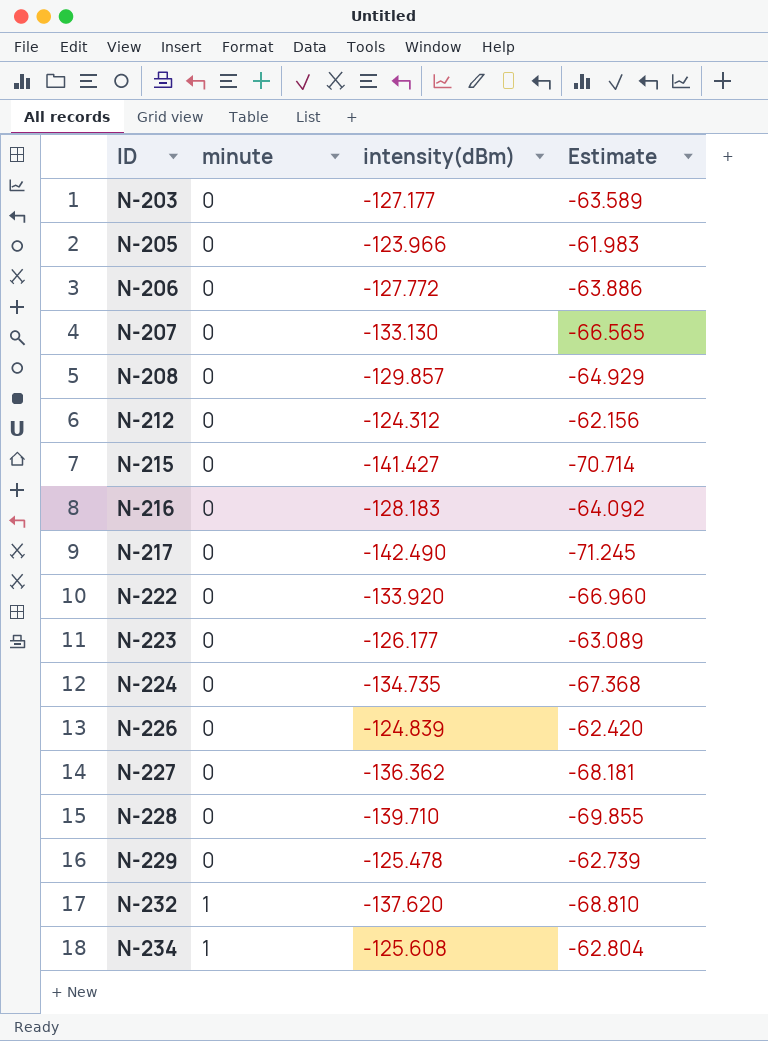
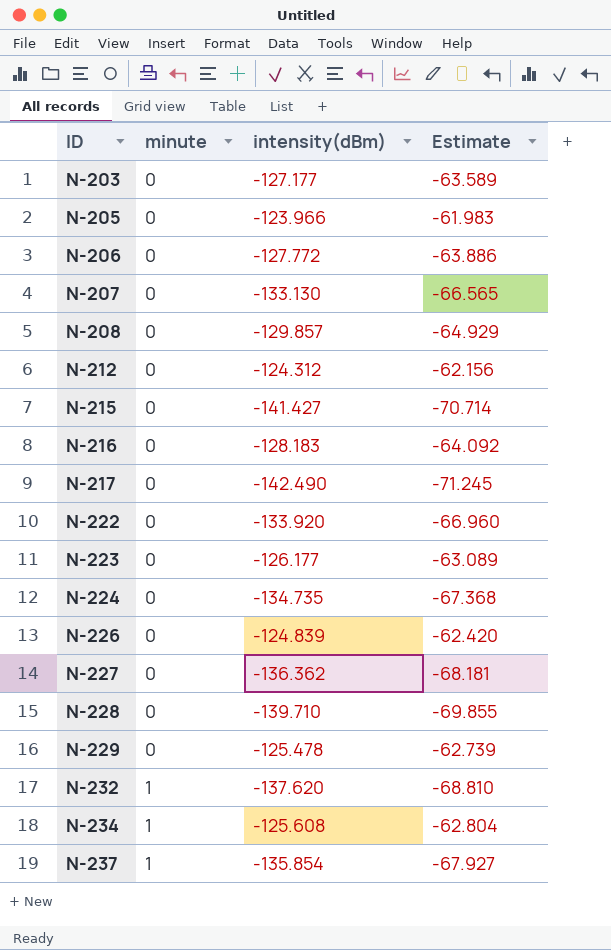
row N-237: none -> 1 | -135.854 | -67.927

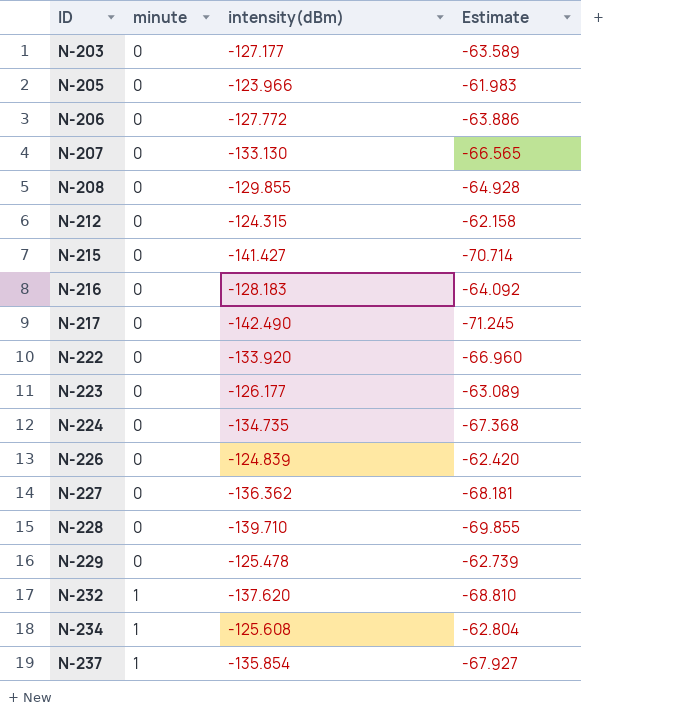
N-208 | intensity(dBm): -129.857 -> -129.855
N-208 | Estimate: -64.929 -> -64.928
N-212 | intensity(dBm): -124.312 -> -124.315
N-212 | Estimate: -62.156 -> -62.158

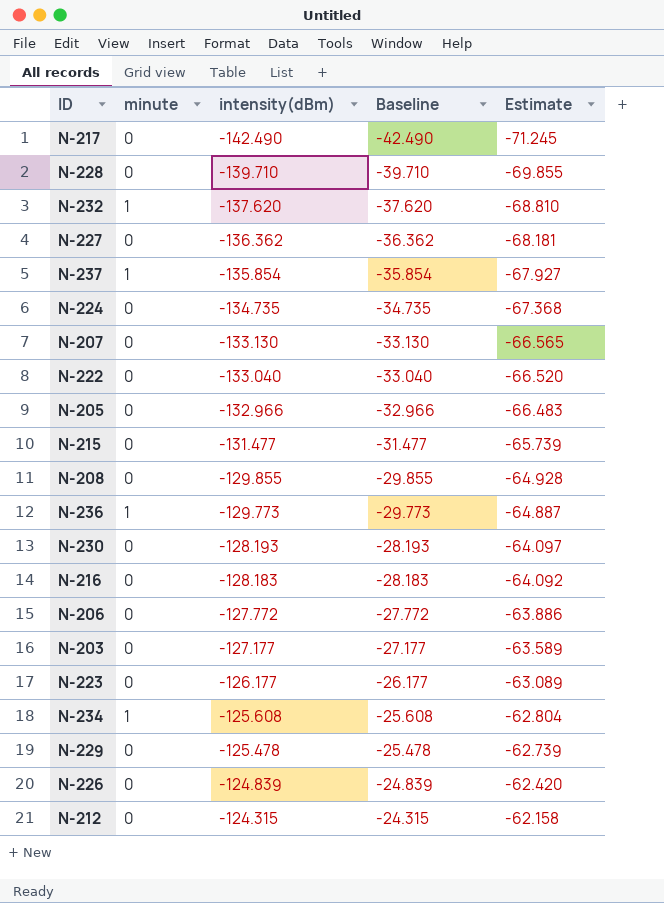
row order: ID ascending -> intensity(dBm) ascending
column Baseline | formula: none -> [intensity(dBm)] + 100
N-222 | intensity(dBm): -133.920 -> -133.040
N-222 | Estimate: -66.960 -> -66.520
N-205 | intensity(dBm): -123.966 -> -132.966
N-205 | Estimate: -61.983 -> -66.483
N-215 | intensity(dBm): -141.427 -> -131.477
N-215 | Estimate: -70.714 -> -65.739
row N-236: none -> 1 | -129.773 | -29.773 | -64.887
row N-230: none -> 0 | -128.193 | -28.193 | -64.097

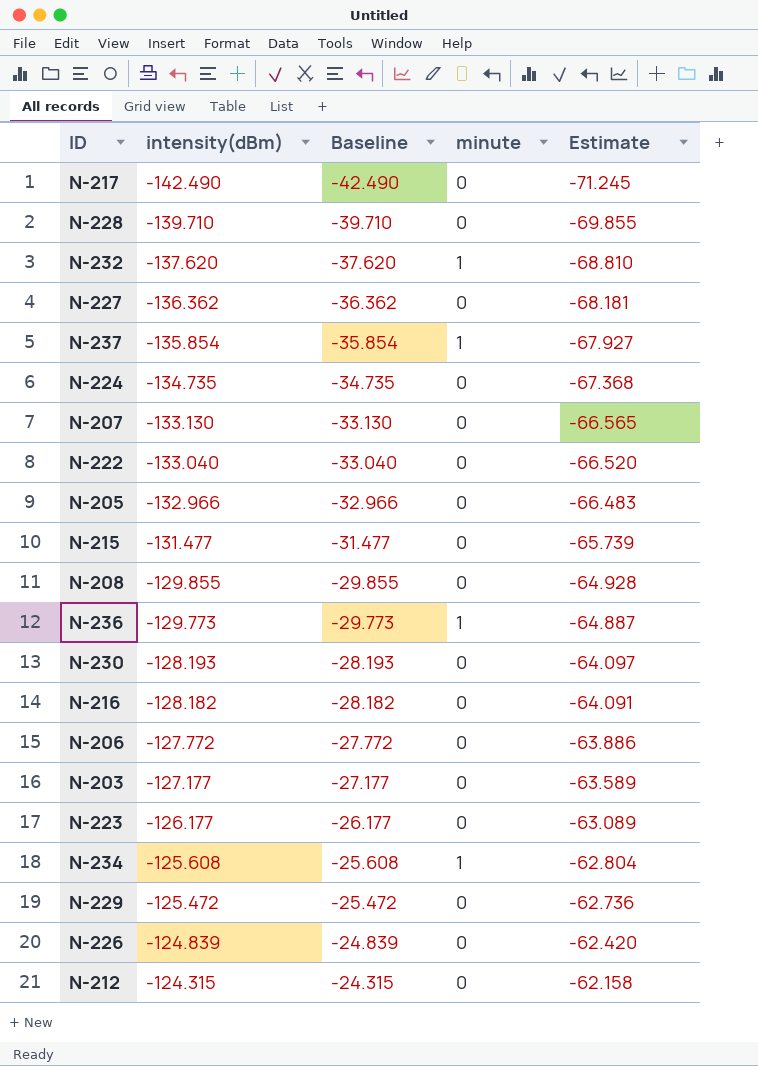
column minute | position: 2 -> 4
N-216 | intensity(dBm): -128.183 -> -128.182
N-216 | Baseline: -28.183 -> -28.182
N-216 | Estimate: -64.092 -> -64.091
N-229 | intensity(dBm): -125.478 -> -125.472
N-229 | Baseline: -25.478 -> -25.472
N-229 | Estimate: -62.739 -> -62.736

